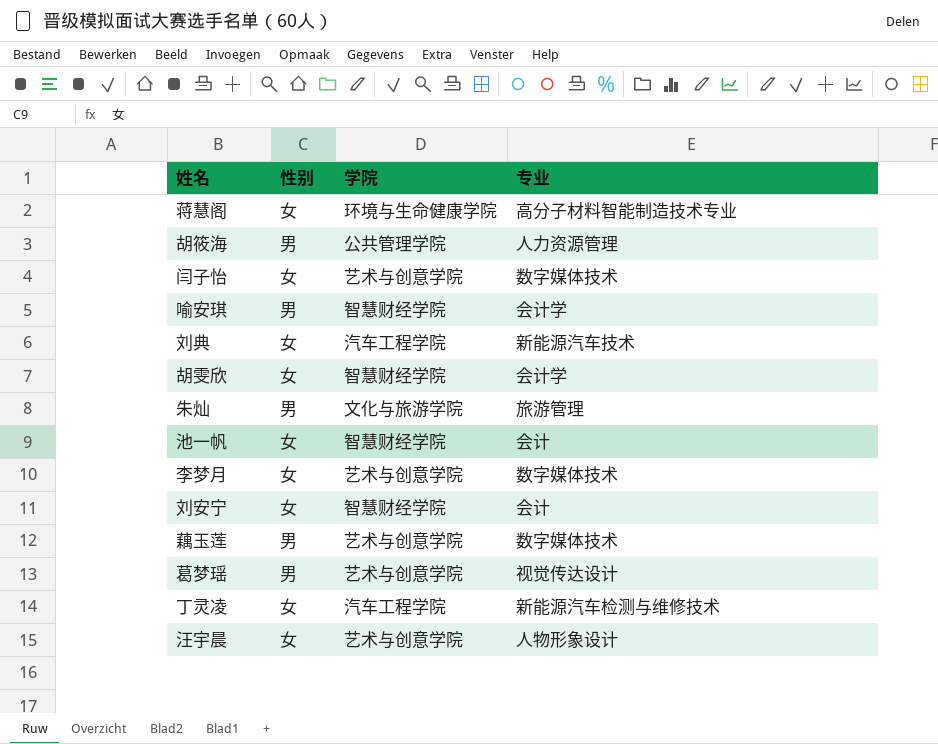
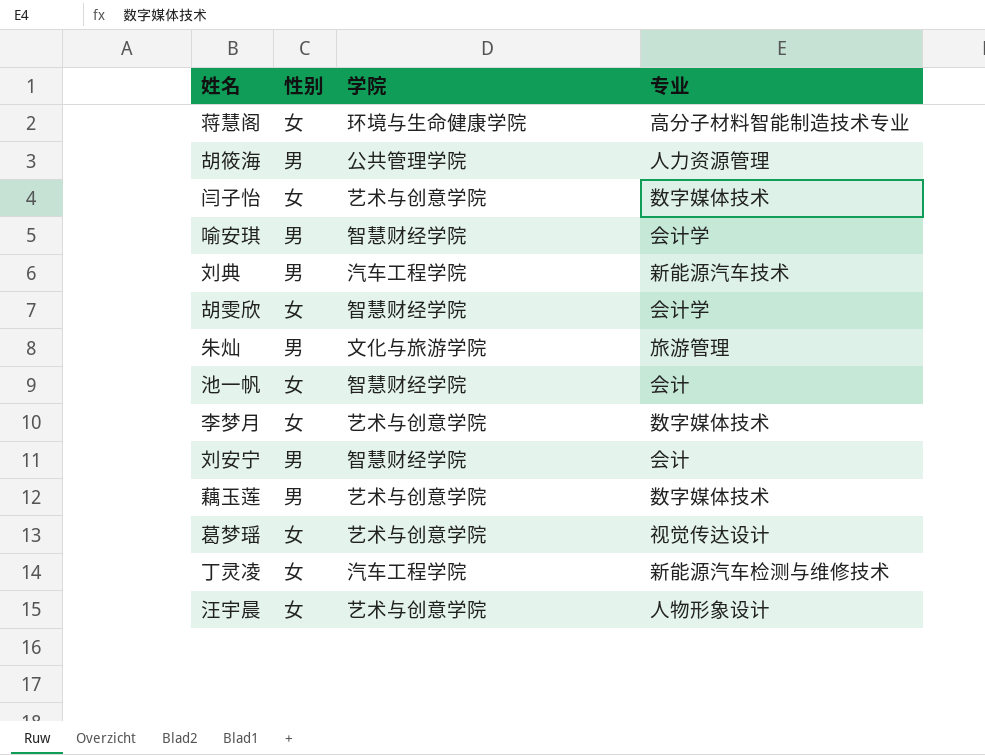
刘典 | 性别: 女 -> 男
刘安宁 | 性别: 女 -> 男
葛梦瑶 | 性别: 男 -> 女

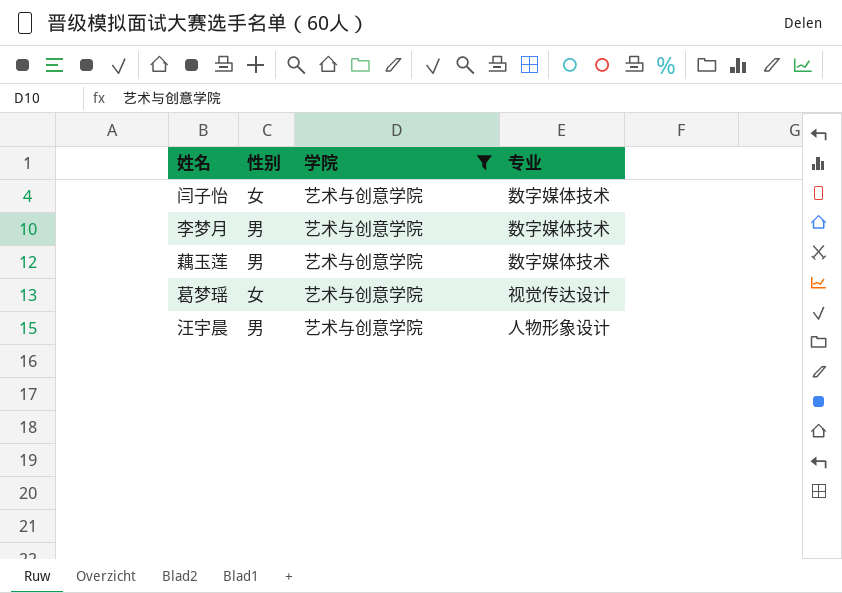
filter: none -> 学院 = 艺术与创意学院
李梦月 | 性别: 女 -> 男
汪宇晨 | 性别: 女 -> 男

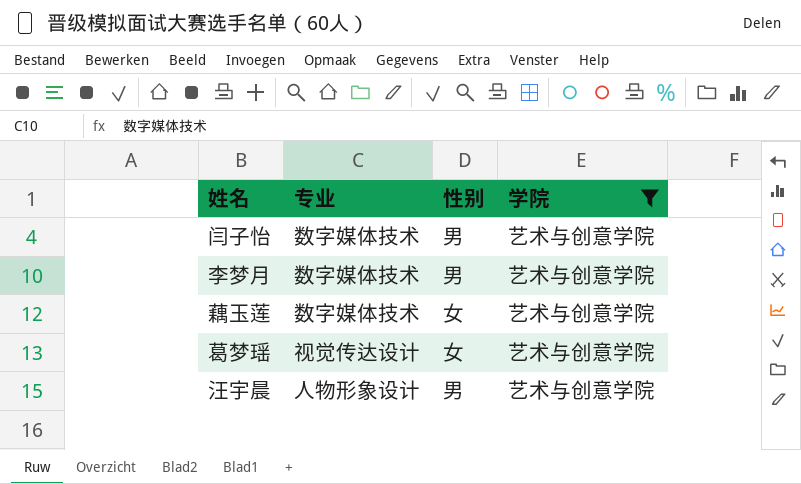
column 专业 | position: 4 -> 2
闫子怡 | 性别: 女 -> 男
藕玉莲 | 性别: 男 -> 女

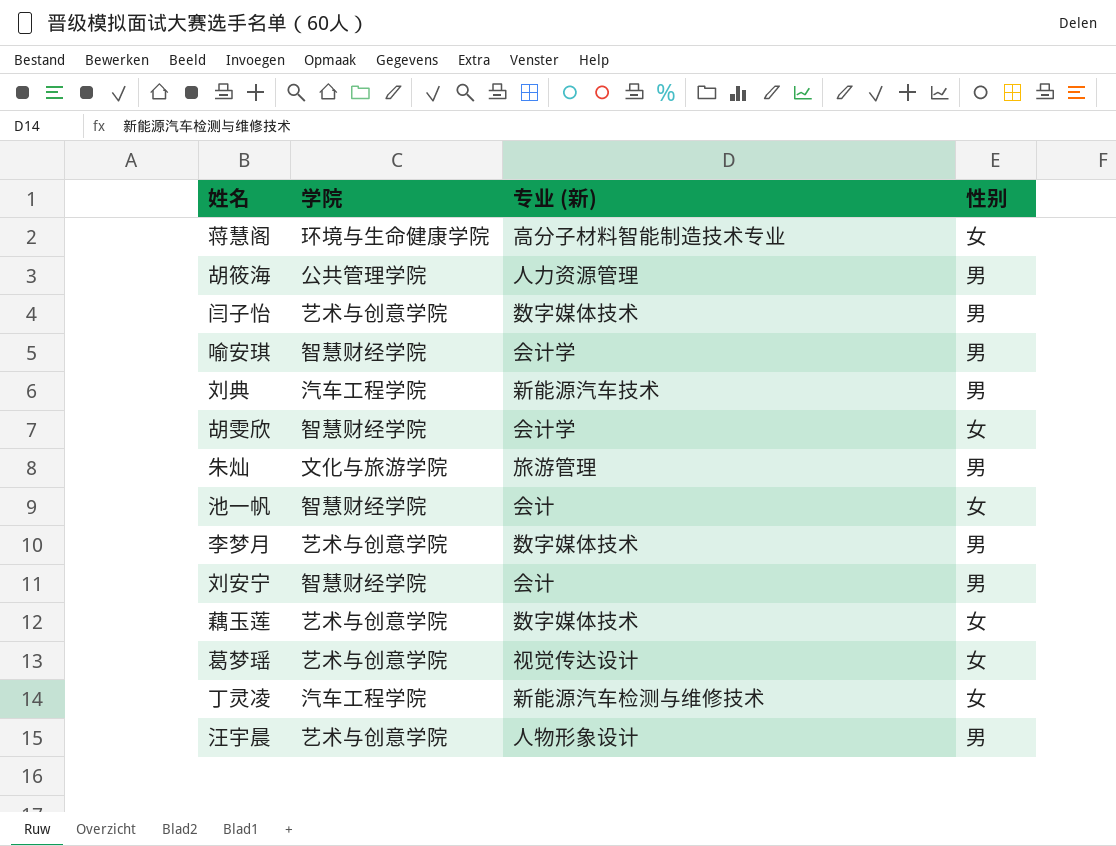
filter: 学院 = 艺术与创意学院 -> none
column 学院 | position: 4 -> 2
column name: 专业 -> 专业 (新)

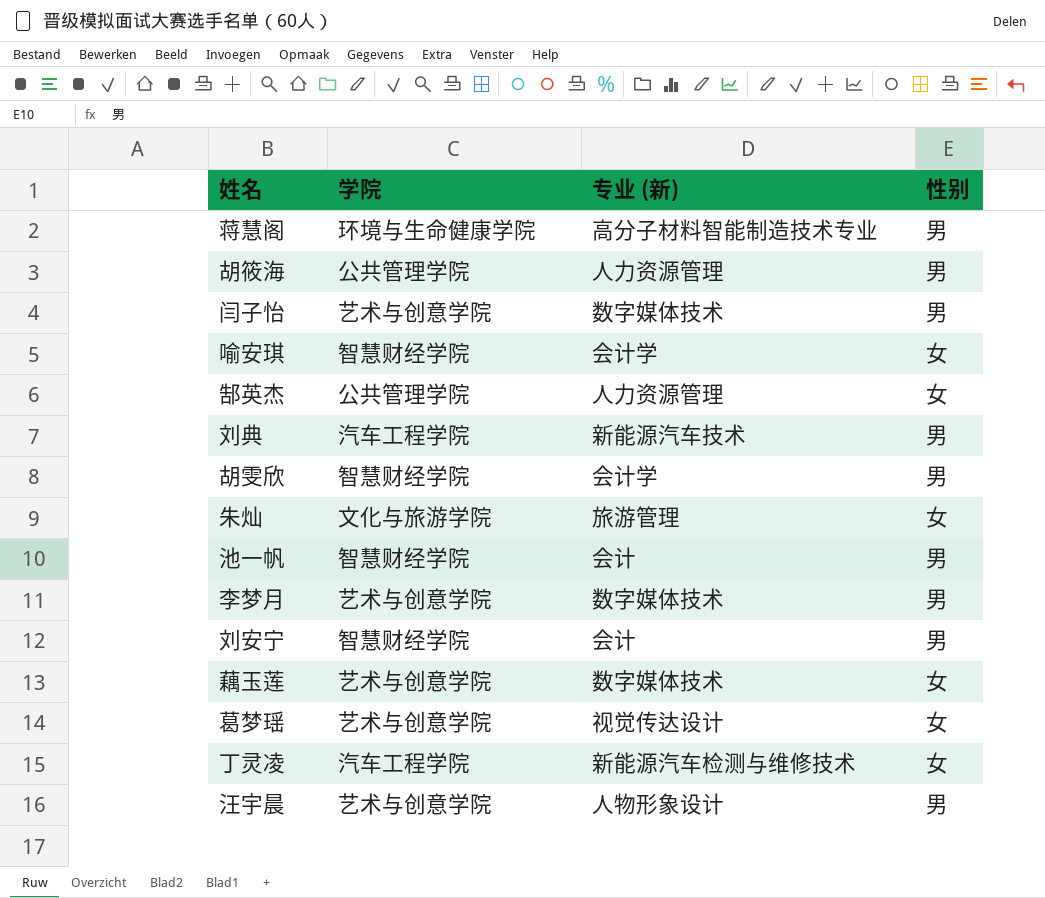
蒋慧阁 | 性别: 女 -> 男
喻安琪 | 性别: 男 -> 女
row 郜英杰: none -> 公共管理学院 | 人力资源管理 | 女
胡雯欣 | 性别: 女 -> 男
朱灿 | 性别: 男 -> 女
池一帆 | 性别: 女 -> 男

